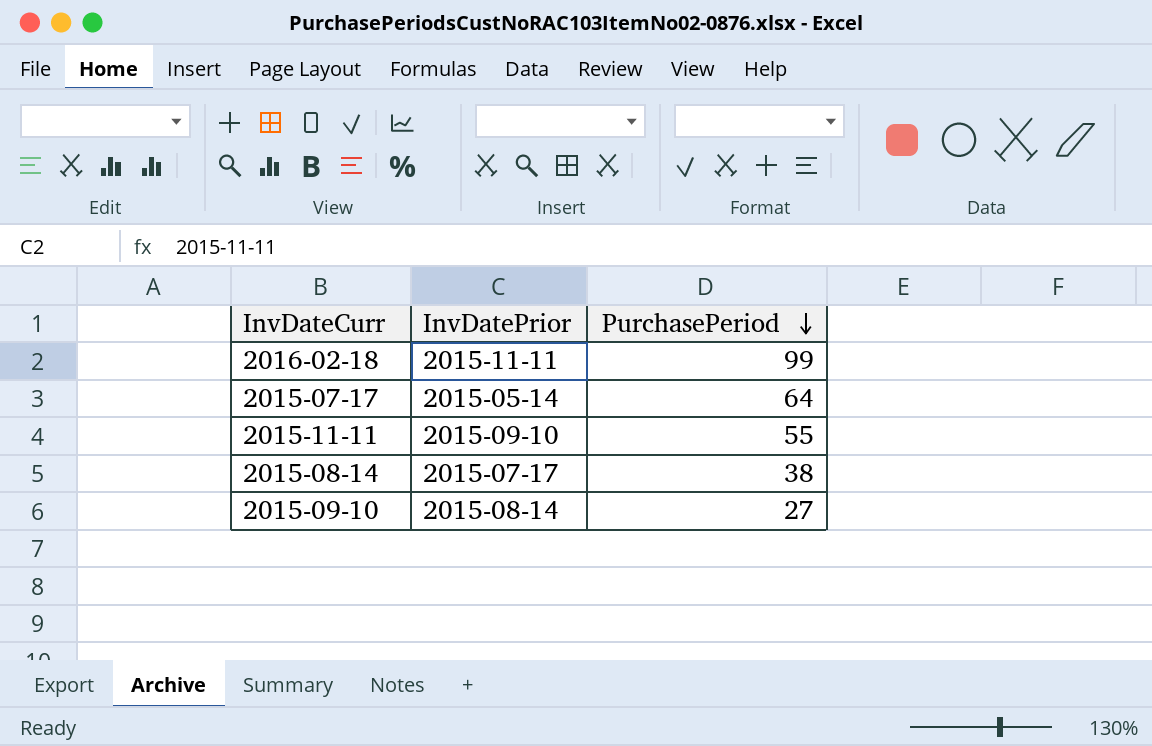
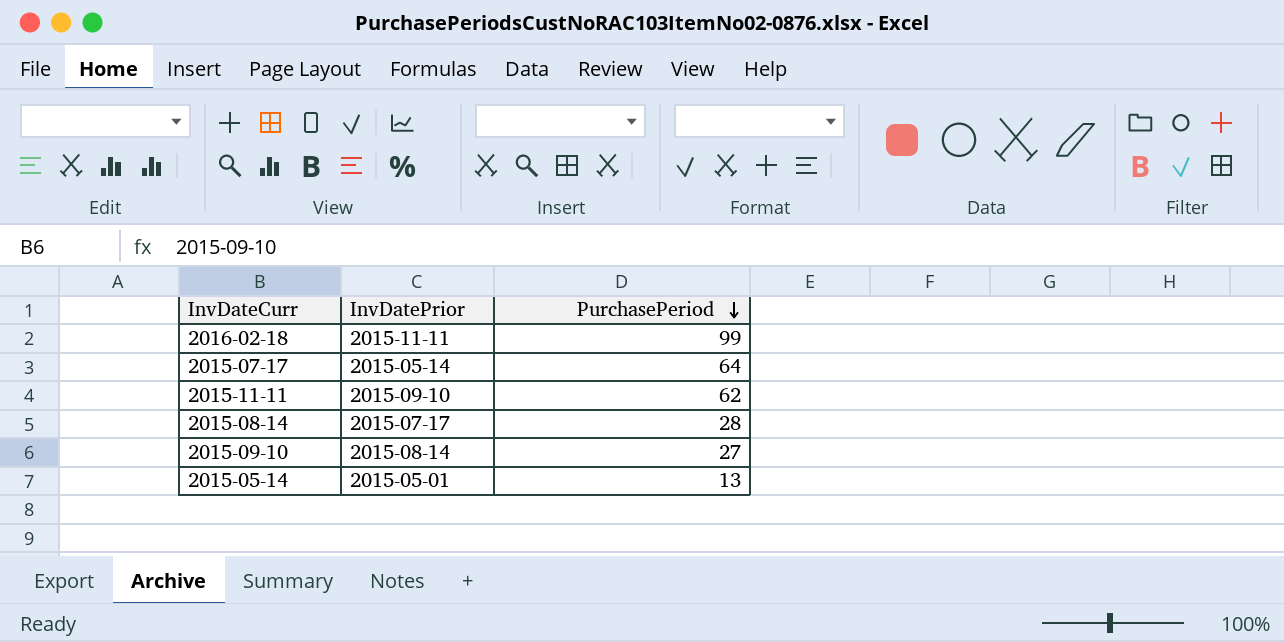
2015-11-11 | PurchasePeriod: 55 -> 62
2015-08-14 | PurchasePeriod: 38 -> 28
row 2015-05-14: none -> 2015-05-01 | 13

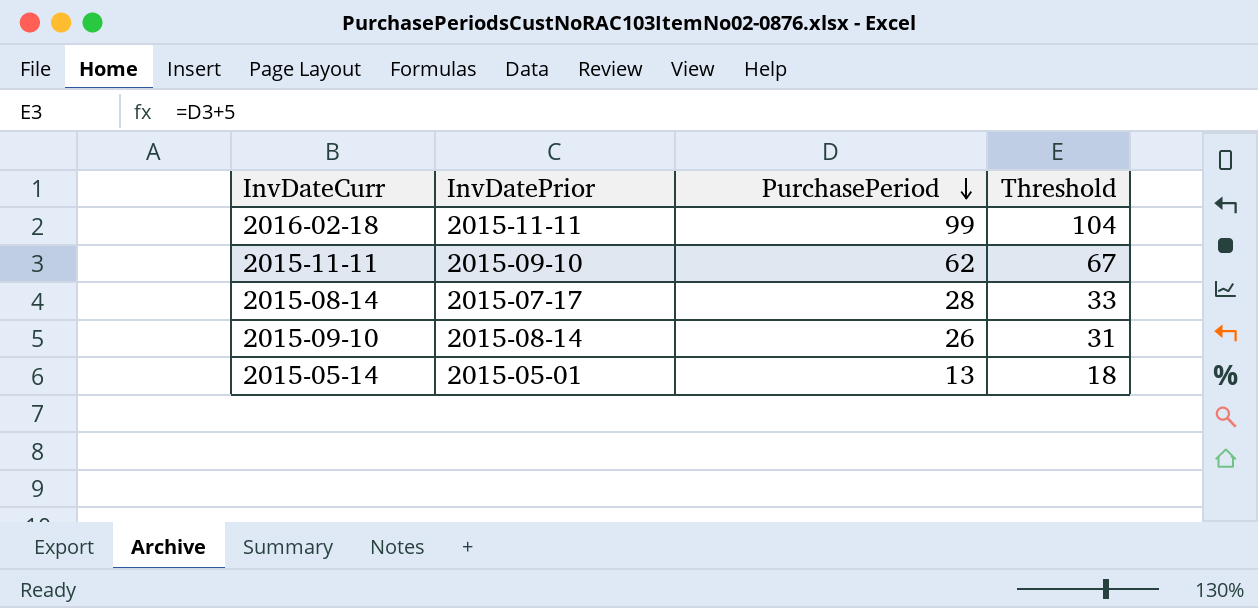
column Threshold | formula: none -> [PurchasePeriod] + 5
row 2015-07-17: 2015-05-14 | 64 -> none
2015-09-10 | PurchasePeriod: 27 -> 26

